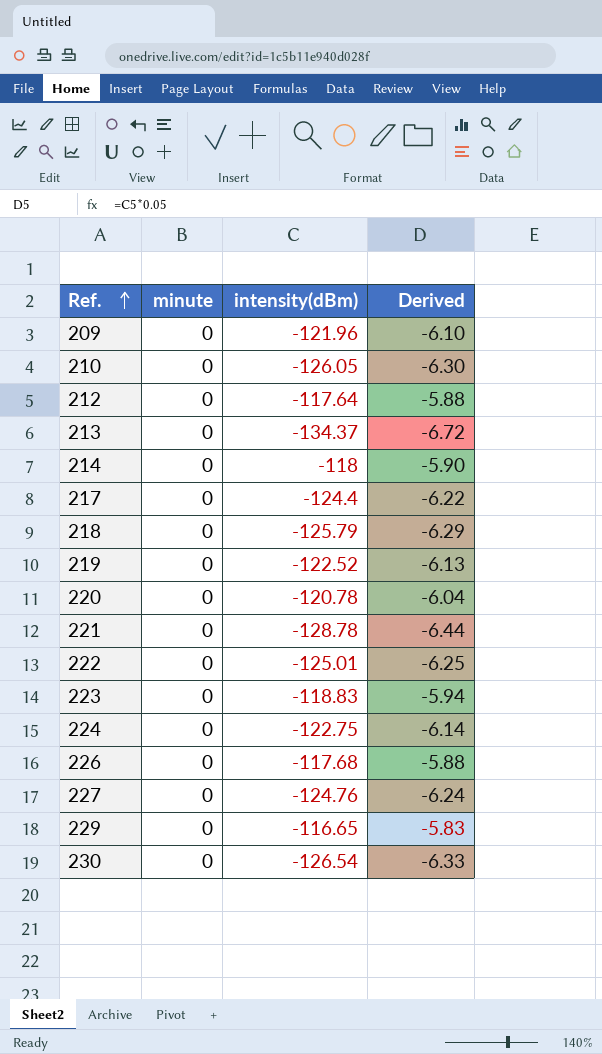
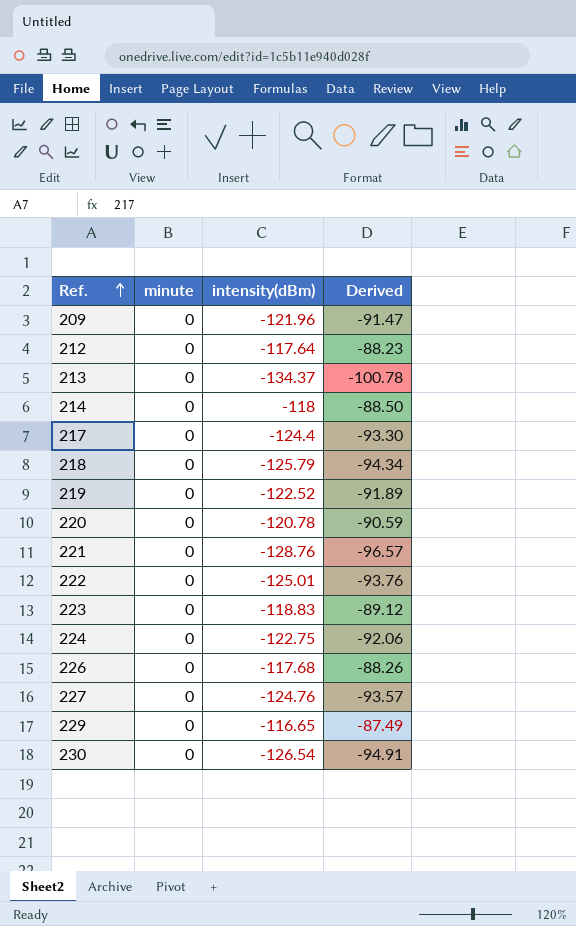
column Derived | formula: [intensity(dBm)] * 0.05 -> [intensity(dBm)] * 0.75
row 210: 0 | -126.05 | -6.30 -> none
221 | intensity(dBm): -128.78 -> -128.76

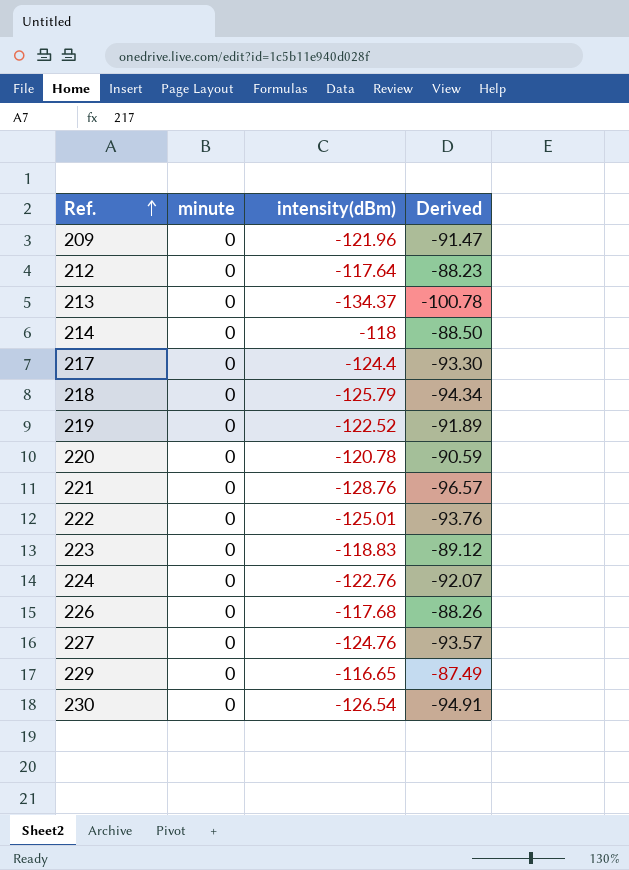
224 | intensity(dBm): -122.75 -> -122.76
224 | Derived: -92.06 -> -92.07

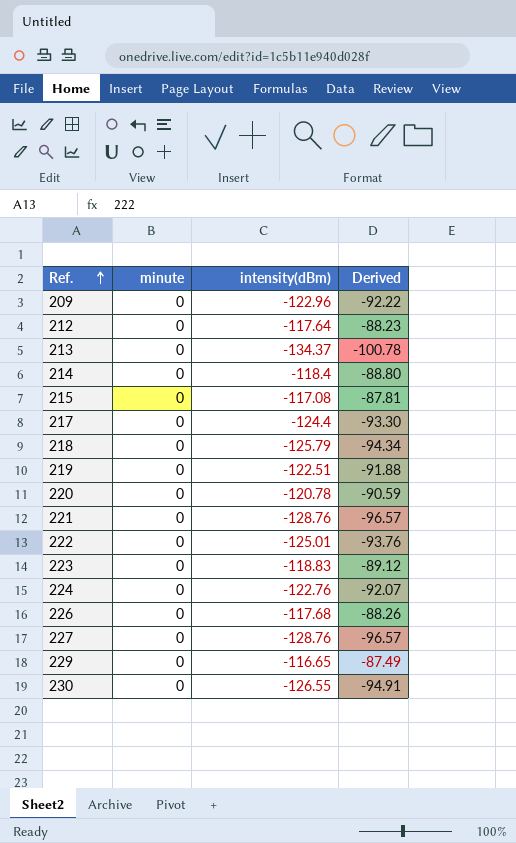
209 | intensity(dBm): -121.96 -> -122.96
209 | Derived: -91.47 -> -92.22
214 | intensity(dBm): -118 -> -118.4
214 | Derived: -88.50 -> -88.80
row 215: none -> 0 | -117.08 | -87.81
219 | intensity(dBm): -122.52 -> -122.51
219 | Derived: -91.89 -> -91.88
227 | intensity(dBm): -124.76 -> -128.76
227 | Derived: -93.57 -> -96.57
230 | intensity(dBm): -126.54 -> -126.55

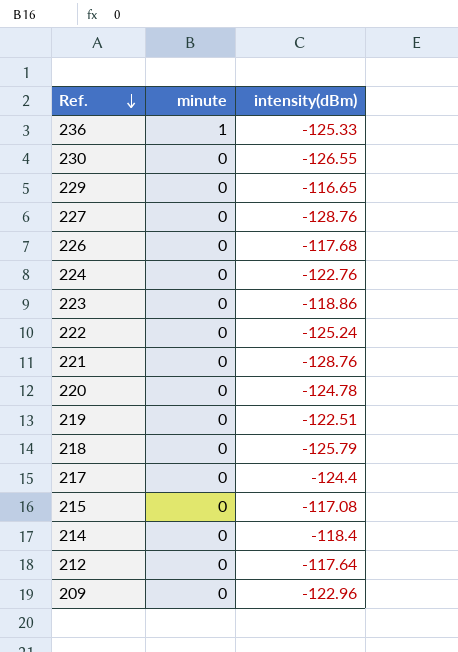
row order: Ref. ascending -> Ref. descending
column Derived | formula: [intensity(dBm)] * 0.75 -> none
row 213: 0 | -134.37 | -100.78 -> none
row 236: none -> 1 | -125.33
223 | intensity(dBm): -118.83 -> -118.86
222 | intensity(dBm): -125.01 -> -125.24
220 | intensity(dBm): -120.78 -> -124.78

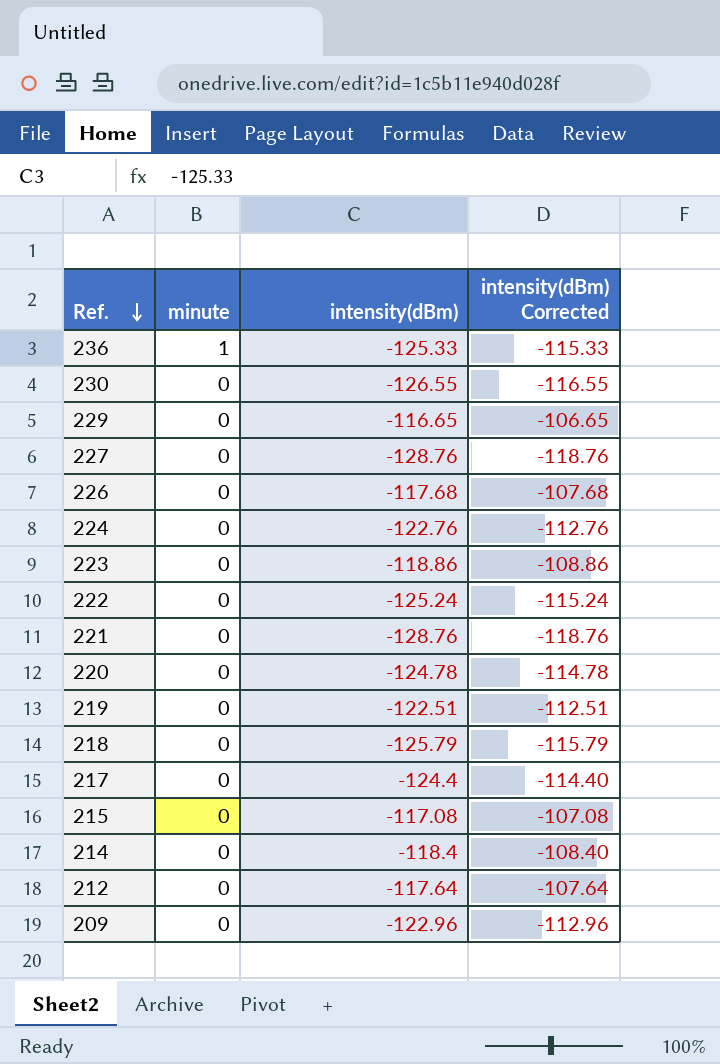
column intensity(dBm) Corrected | formula: none -> [intensity(dBm)] + 10

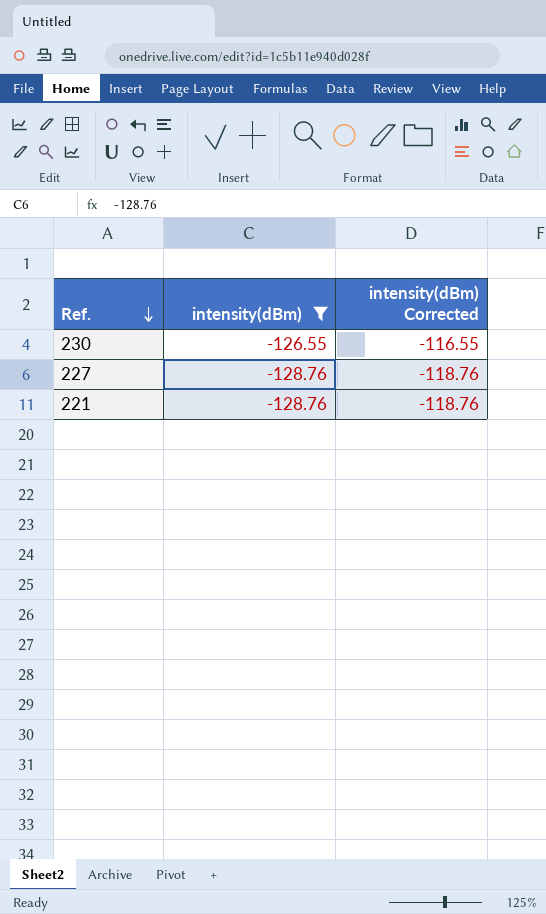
filter: none -> intensity(dBm) <= -126.55
column minute | position: 2 -> none

